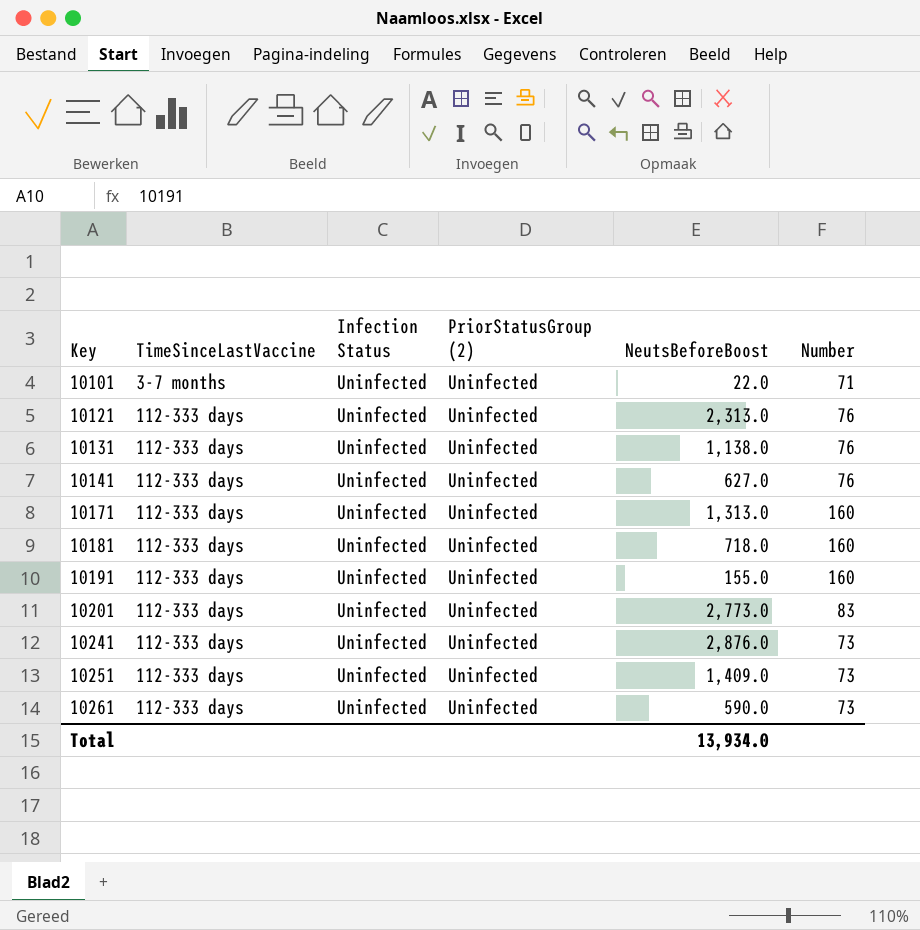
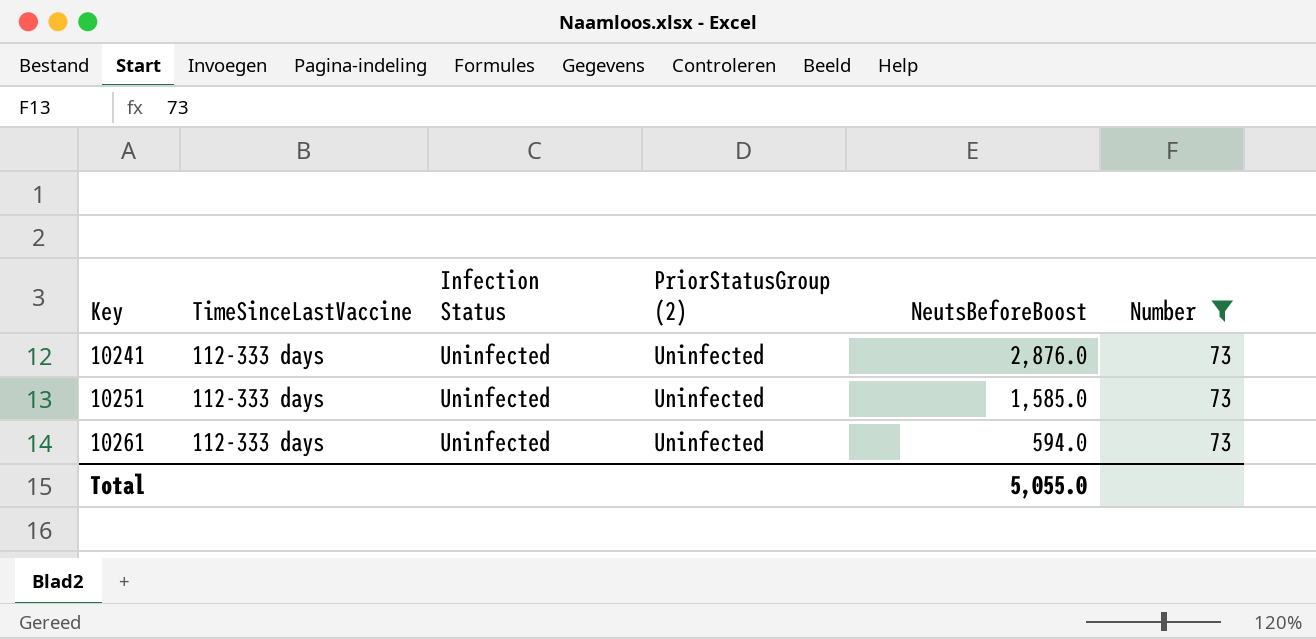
filter: none -> Number = 73
10251 | NeutsBeforeBoost: 1,409.0 -> 1,585.0
10261 | NeutsBeforeBoost: 590.0 -> 594.0
Total | NeutsBeforeBoost: 13,934.0 -> 5,055.0

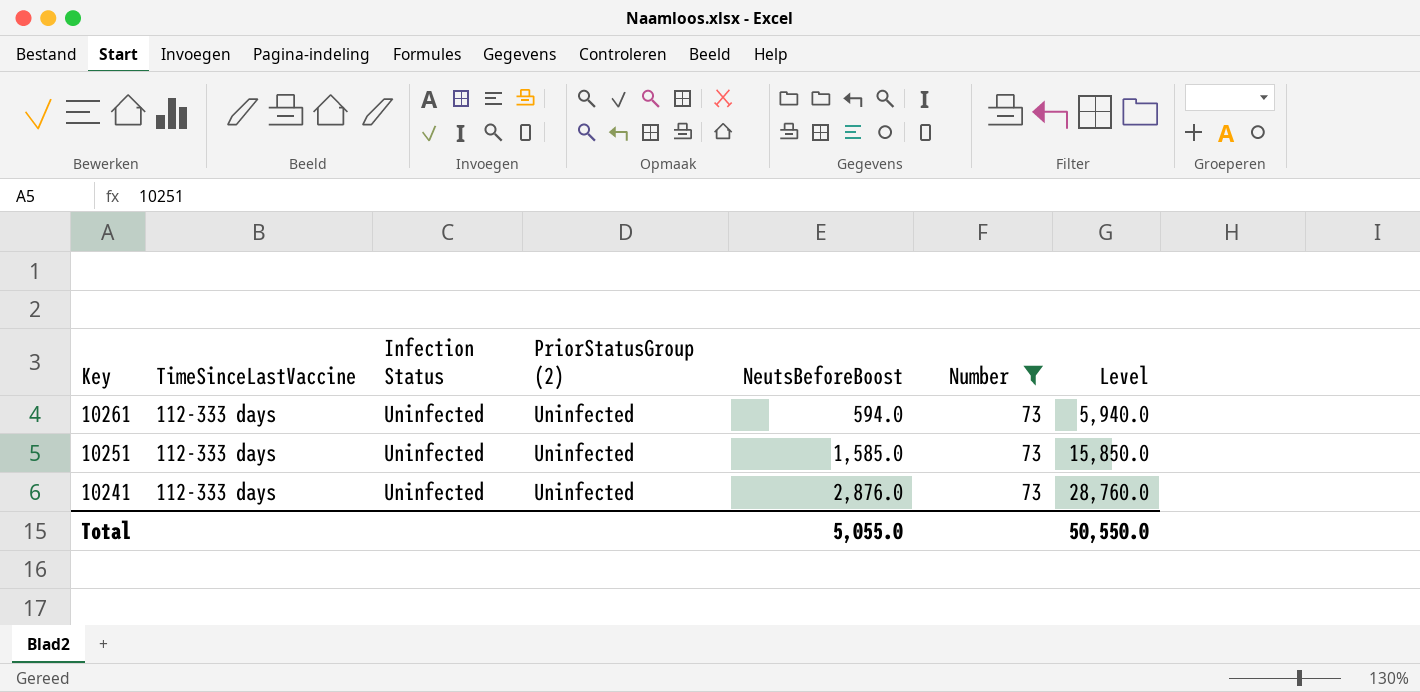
row order: Key ascending -> Key descending
column Level | formula: none -> [NeutsBeforeBoost] * 10

